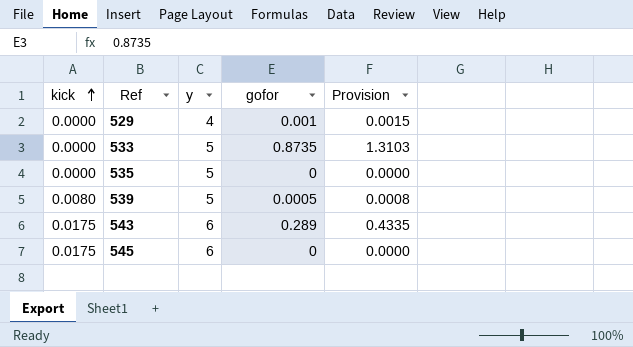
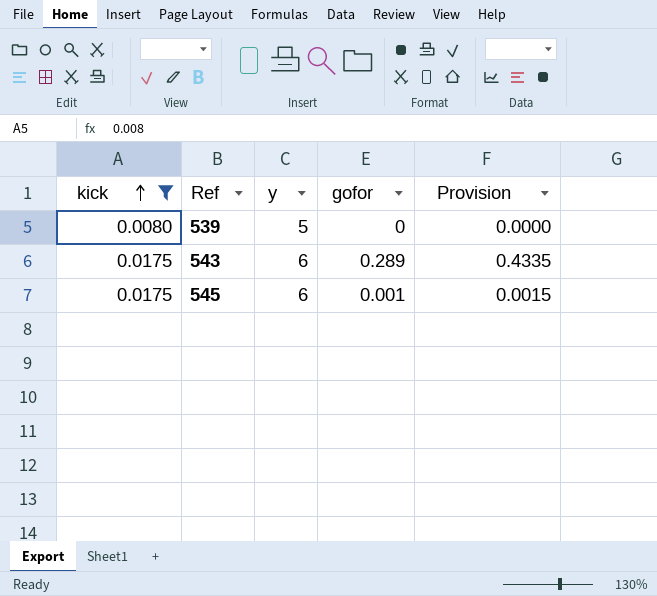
filter: none -> kick != 0.0000
539 | gofor: 0.0005 -> 0
539 | Provision: 0.0008 -> 0.0000
545 | gofor: 0 -> 0.001
545 | Provision: 0.0000 -> 0.0015

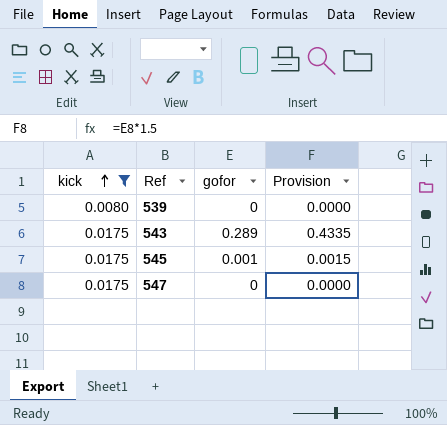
column y | position: 3 -> none
row 547: none -> 0.0175 | 0 | 0.0000

